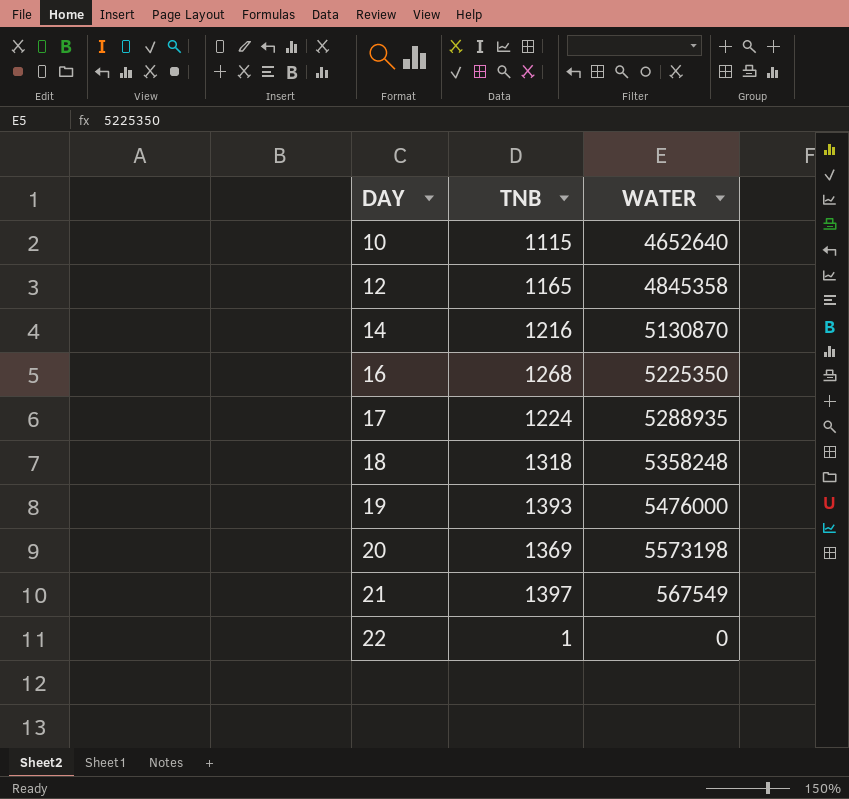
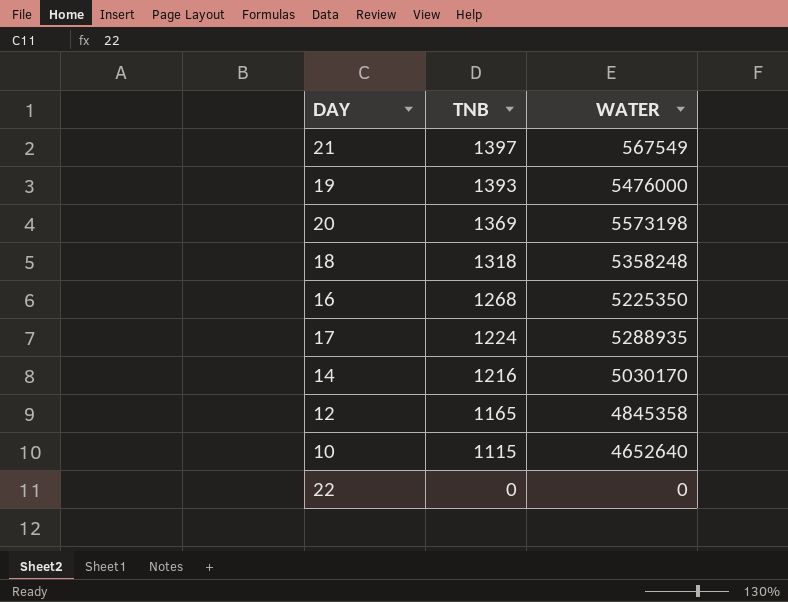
row order: DAY ascending -> TNB descending
14 | WATER: 5130870 -> 5030170
22 | TNB: 1 -> 0

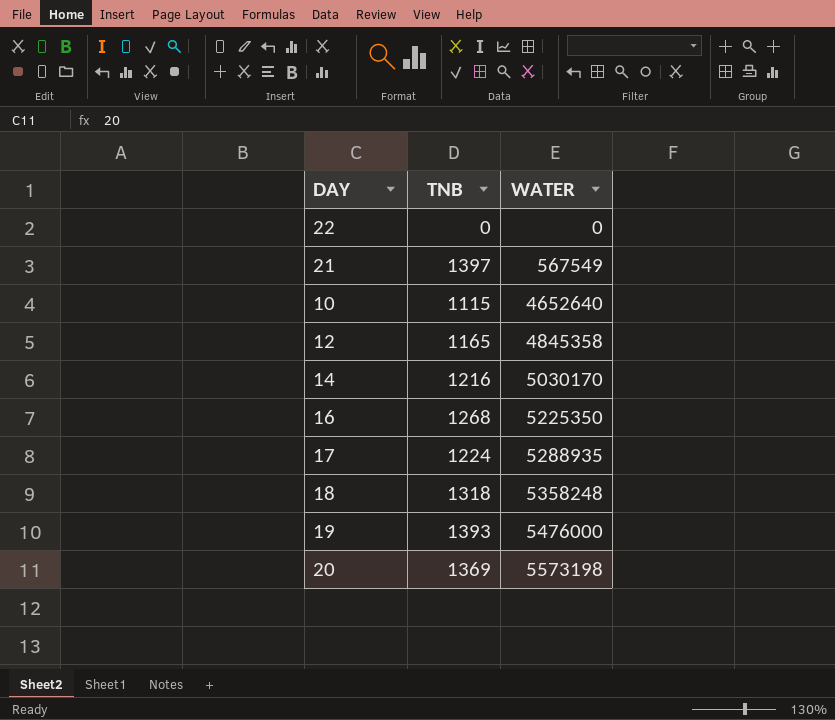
row order: TNB descending -> WATER ascending

